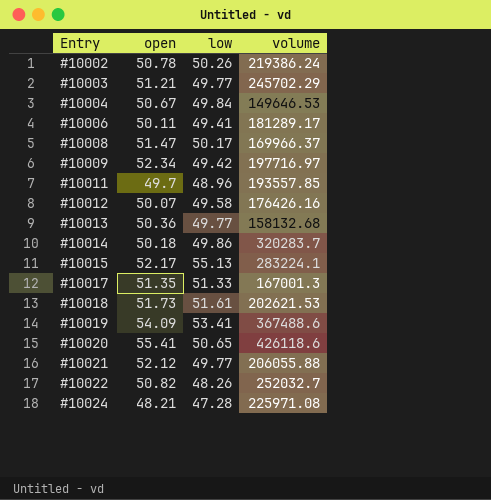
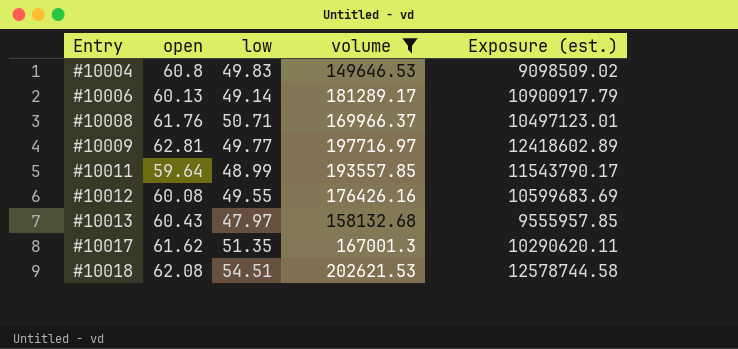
filter: none -> volume <= 202621.53
column Exposure (est.) | formula: none -> [open] * [volume]
#10004 | open: 50.67 -> 60.8
#10004 | low: 49.84 -> 49.83
#10006 | open: 50.11 -> 60.13
#10006 | low: 49.41 -> 49.14
#10008 | open: 51.47 -> 61.76
#10008 | low: 50.17 -> 50.71
#10009 | open: 52.34 -> 62.81
#10009 | low: 49.42 -> 49.77
#10011 | open: 49.7 -> 59.64
#10011 | low: 48.96 -> 48.99
#10012 | open: 50.07 -> 60.08
#10012 | low: 49.58 -> 49.55
#10013 | open: 50.36 -> 60.43
#10013 | low: 49.77 -> 47.97
#10017 | open: 51.35 -> 61.62
#10017 | low: 51.33 -> 51.35
#10018 | open: 51.73 -> 62.08
#10018 | low: 51.61 -> 54.51

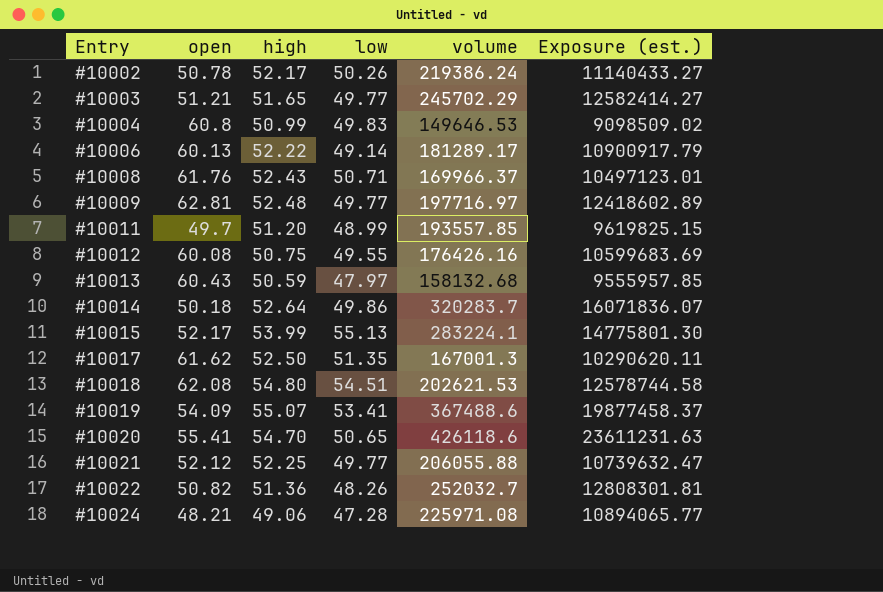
filter: volume <= 202621.53 -> none
column high | position: none -> 3
#10011 | open: 59.64 -> 49.7
#10011 | Exposure (est.): 11543790.17 -> 9619825.15

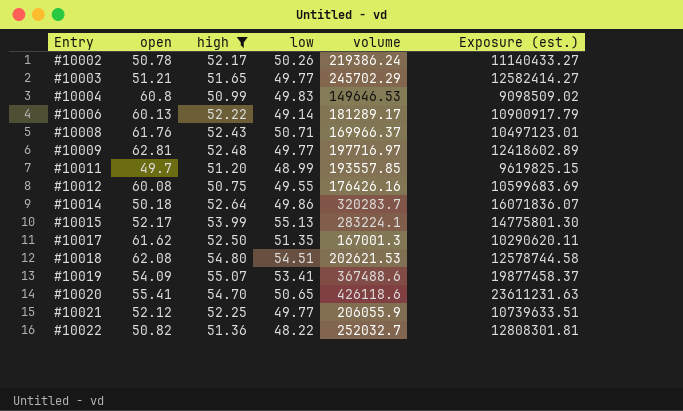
filter: none -> high >= 50.75
#10021 | volume: 206055.88 -> 206055.9
#10021 | Exposure (est.): 10739632.47 -> 10739633.51
#10022 | low: 48.26 -> 48.22

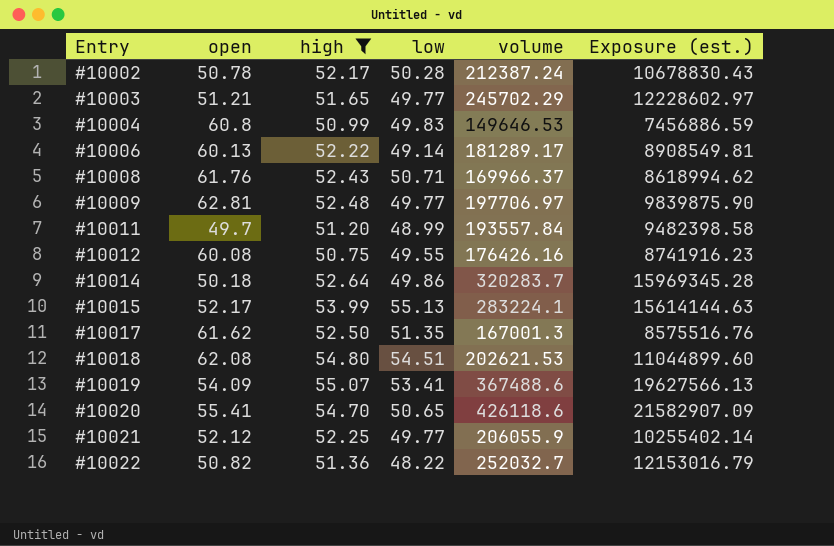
column Exposure (est.) | formula: [open] * [volume] -> [low] * [volume]
#10002 | low: 50.26 -> 50.28
#10002 | volume: 219386.24 -> 212387.24
#10009 | volume: 197716.97 -> 197706.97
#10011 | volume: 193557.85 -> 193557.84

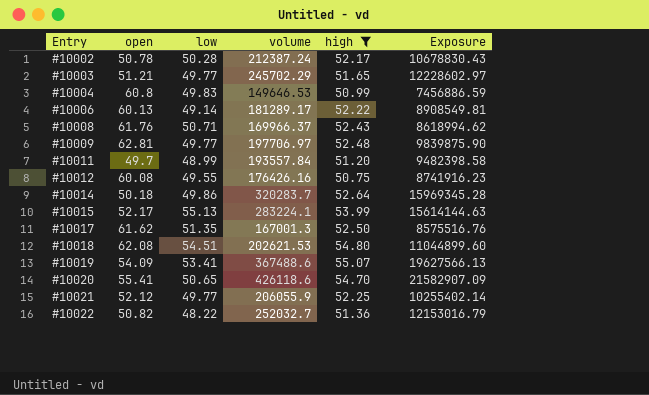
column high | position: 3 -> 5
column name: Exposure (est.) -> Exposure

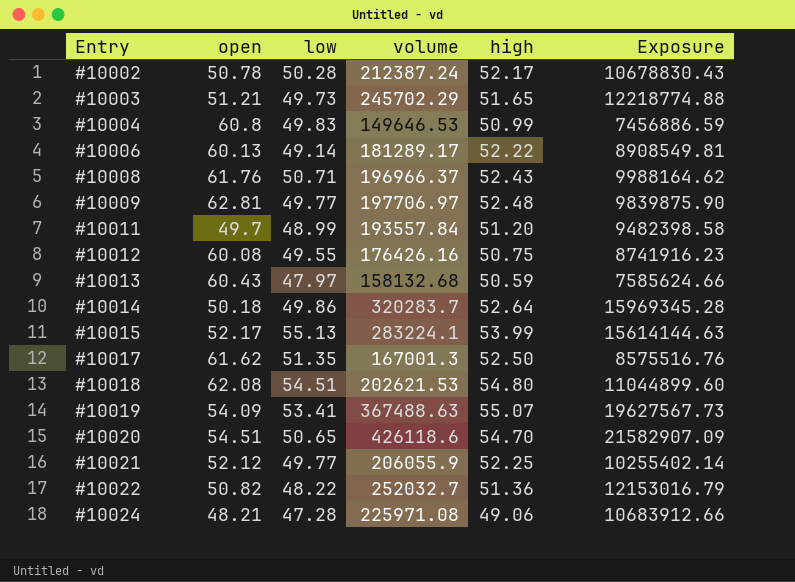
filter: high >= 50.75 -> none
#10003 | low: 49.77 -> 49.73
#10003 | Exposure: 12228602.97 -> 12218774.88
#10008 | volume: 169966.37 -> 196966.37
#10008 | Exposure: 8618994.62 -> 9988164.62
#10019 | volume: 367488.6 -> 367488.63
#10019 | Exposure: 19627566.13 -> 19627567.73
#10020 | open: 55.41 -> 54.51

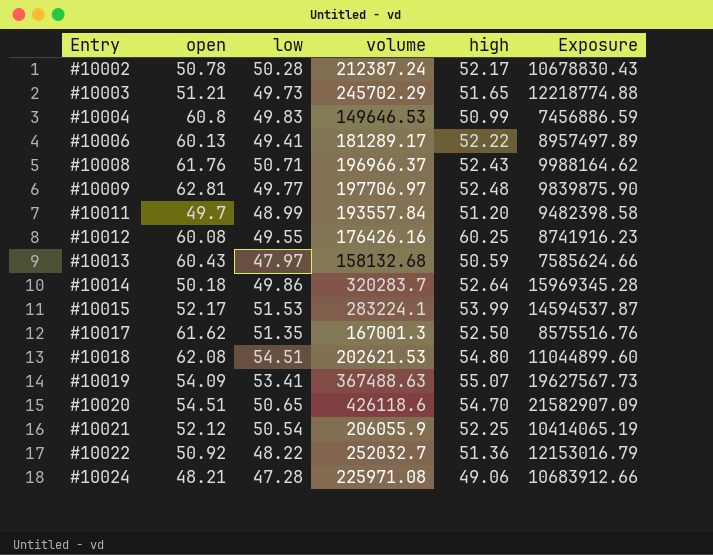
#10006 | low: 49.14 -> 49.41
#10006 | Exposure: 8908549.81 -> 8957497.89
#10012 | high: 50.75 -> 60.25
#10015 | low: 55.13 -> 51.53
#10015 | Exposure: 15614144.63 -> 14594537.87
#10021 | low: 49.77 -> 50.54
#10021 | Exposure: 10255402.14 -> 10414065.19
#10022 | open: 50.82 -> 50.92

